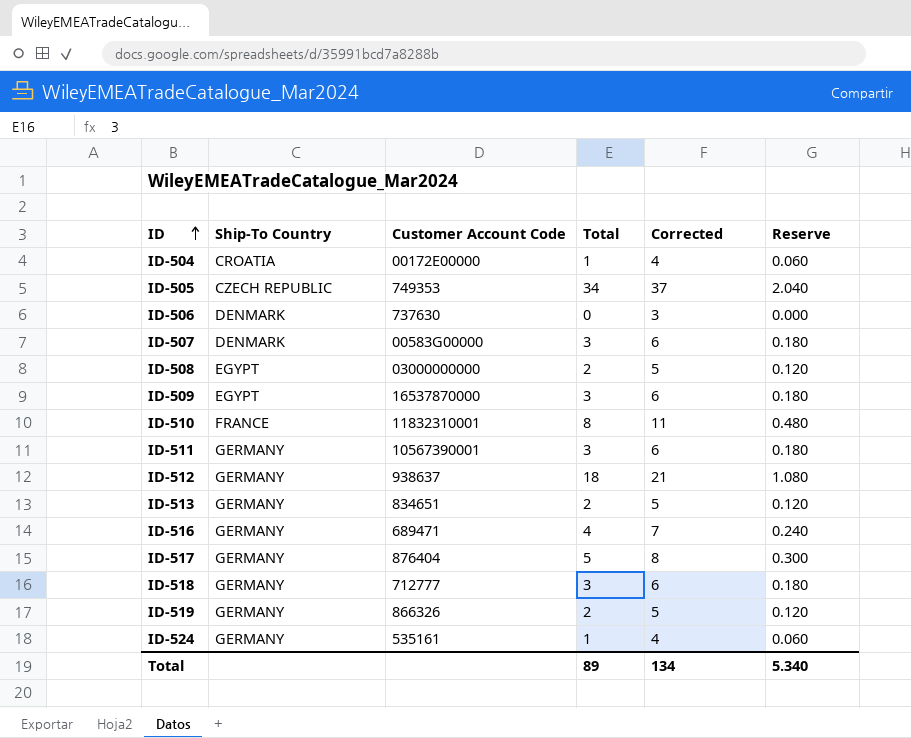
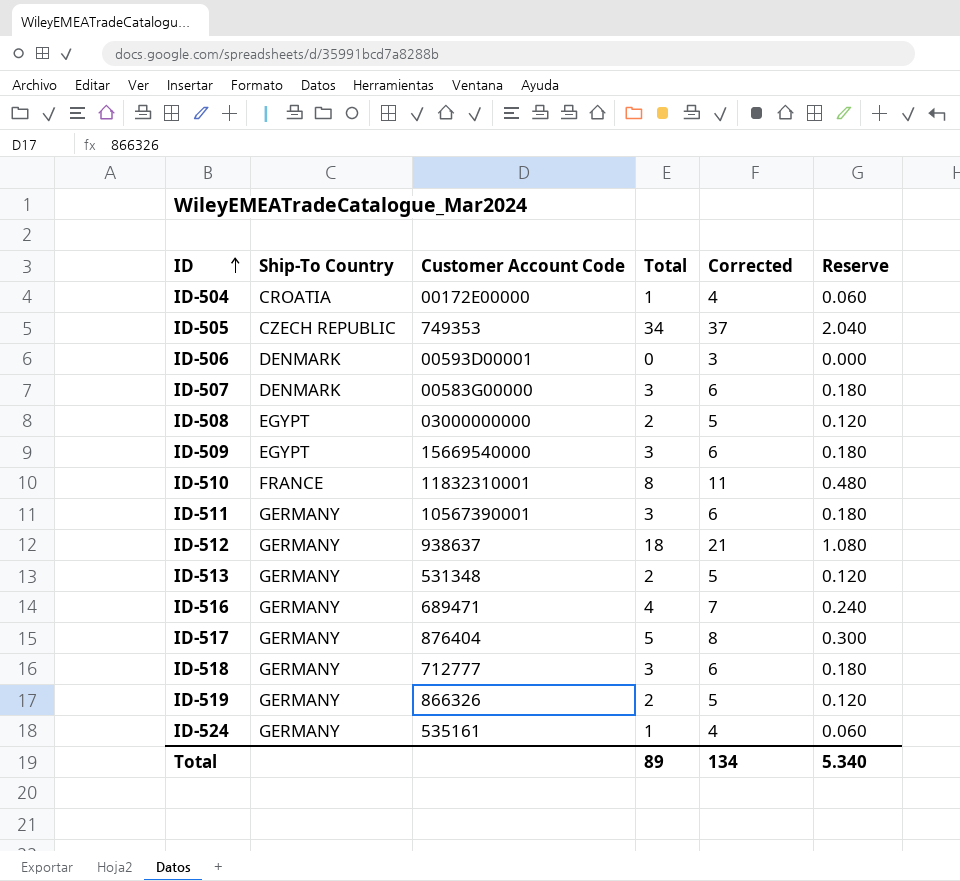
ID-506 | Customer Account Code: 737630 -> 00593D00001
ID-509 | Customer Account Code: 16537870000 -> 15669540000
ID-513 | Customer Account Code: 834651 -> 531348

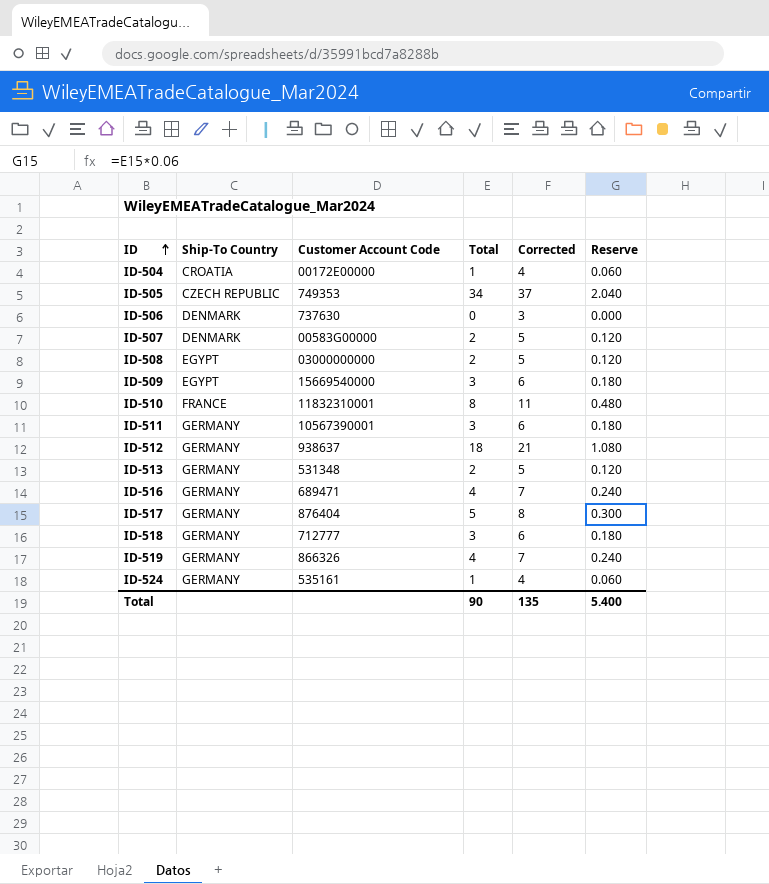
ID-506 | Customer Account Code: 00593D00001 -> 737630
ID-507 | Total: 3 -> 2
ID-507 | Corrected: 6 -> 5
ID-507 | Reserve: 0.180 -> 0.120
ID-519 | Total: 2 -> 4
ID-519 | Corrected: 5 -> 7
ID-519 | Reserve: 0.120 -> 0.240
Total | Total: 89 -> 90
Total | Corrected: 134 -> 135
Total | Reserve: 5.340 -> 5.400

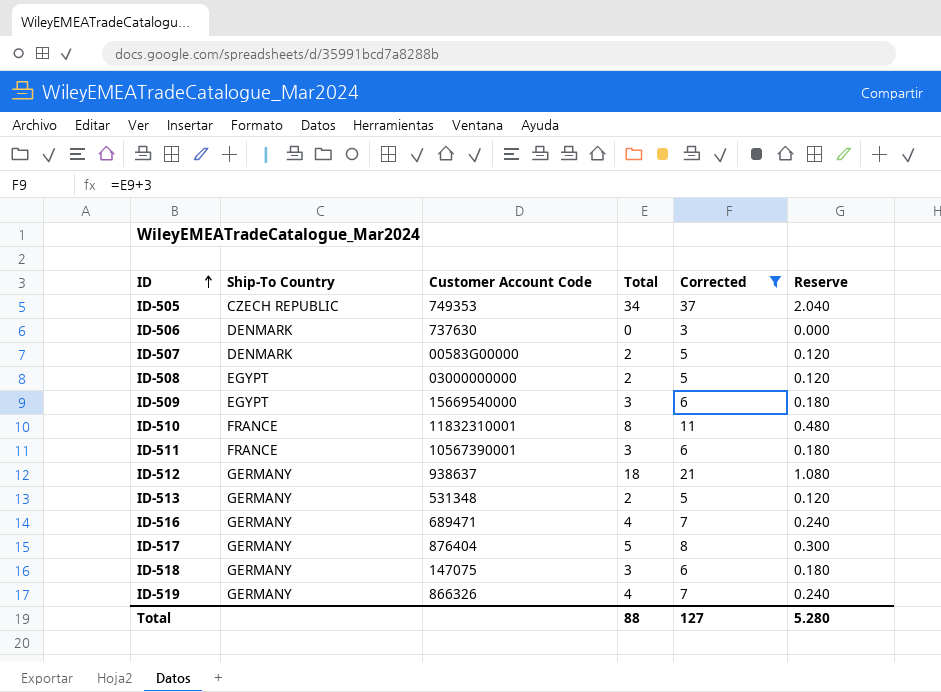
filter: none -> Corrected != 4
ID-511 | Ship-To Country: GERMANY -> FRANCE
ID-518 | Customer Account Code: 712777 -> 147075
Total | Total: 90 -> 88
Total | Corrected: 135 -> 127
Total | Reserve: 5.400 -> 5.280

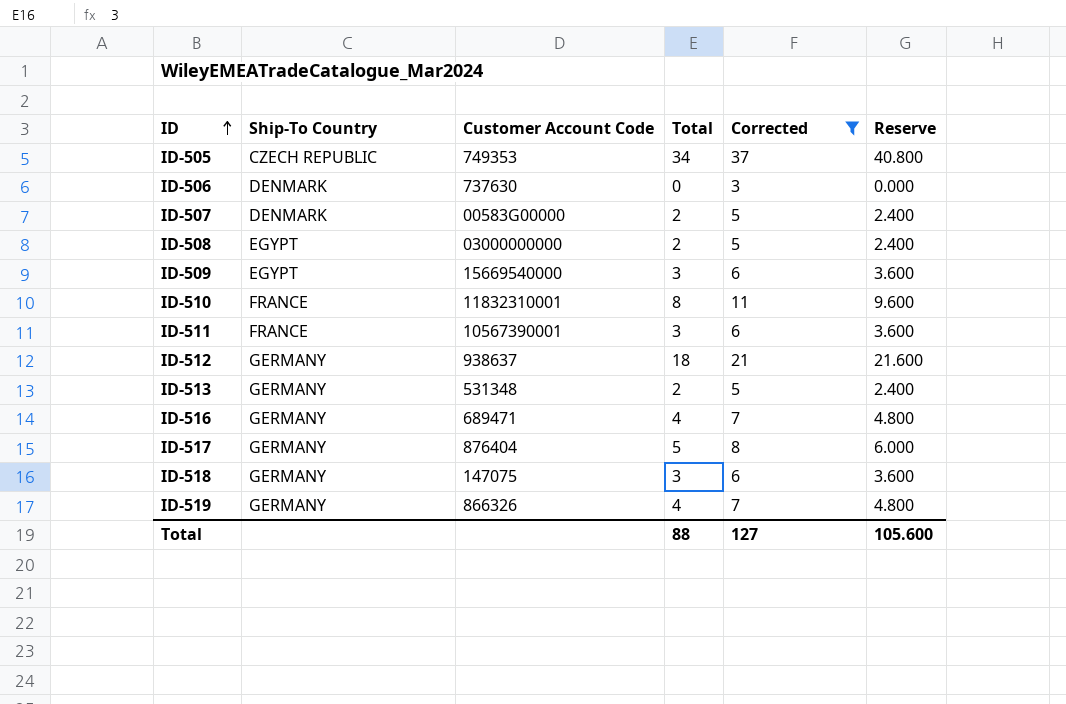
column Reserve | formula: [Total] * 0.06 -> [Total] * 1.2
Total | Reserve: 5.280 -> 105.600

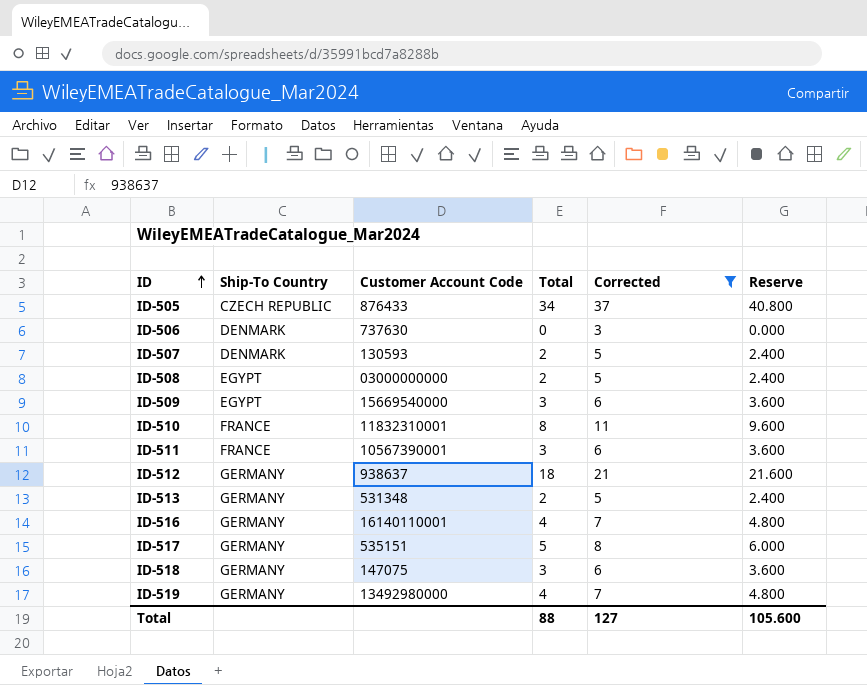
ID-505 | Customer Account Code: 749353 -> 876433
ID-507 | Customer Account Code: 00583G00000 -> 130593
ID-516 | Customer Account Code: 689471 -> 16140110001
ID-517 | Customer Account Code: 876404 -> 535151
ID-519 | Customer Account Code: 866326 -> 13492980000

